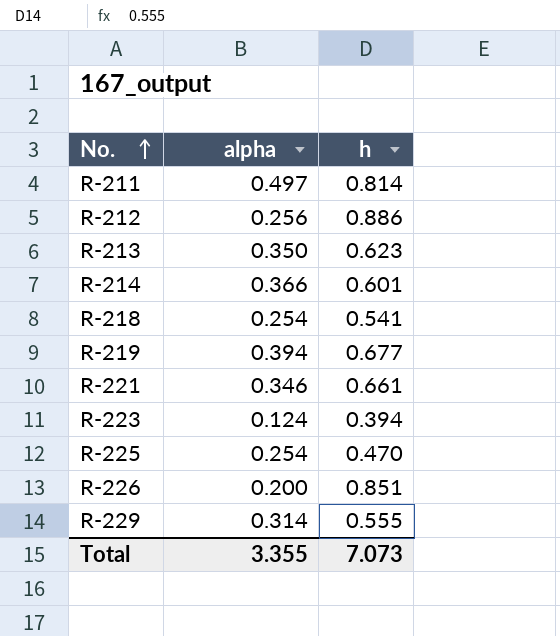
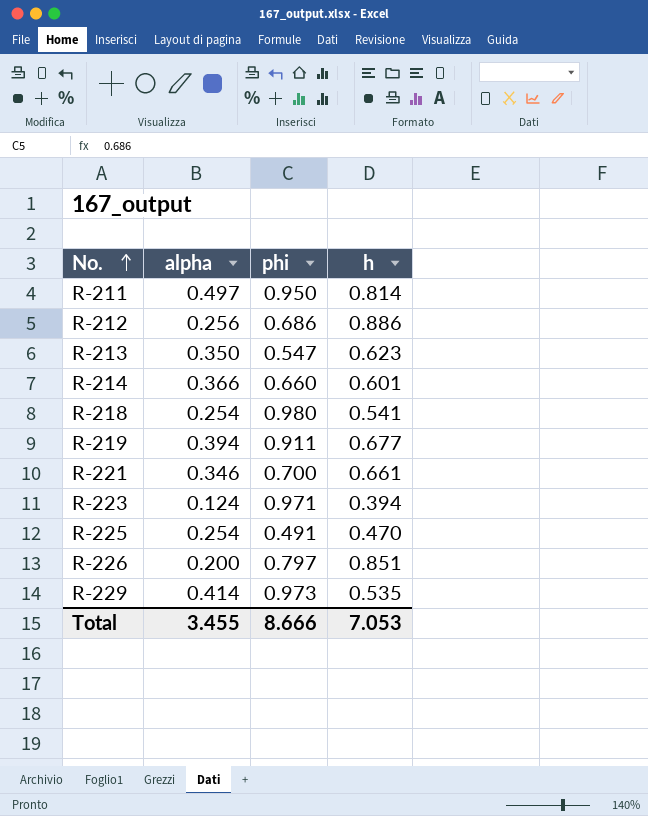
column phi | position: none -> 3
R-229 | alpha: 0.314 -> 0.414
R-229 | h: 0.555 -> 0.535
Total | alpha: 3.355 -> 3.455
Total | h: 7.073 -> 7.053

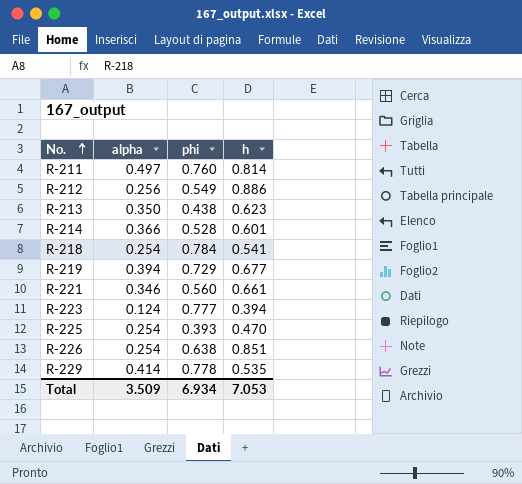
R-211 | phi: 0.950 -> 0.760
R-212 | phi: 0.686 -> 0.549
R-213 | phi: 0.547 -> 0.438
R-214 | phi: 0.660 -> 0.528
R-218 | phi: 0.980 -> 0.784
R-219 | phi: 0.911 -> 0.729
R-221 | phi: 0.700 -> 0.560
R-223 | phi: 0.971 -> 0.777
R-225 | phi: 0.491 -> 0.393
R-226 | alpha: 0.200 -> 0.254
R-226 | phi: 0.797 -> 0.638
R-229 | phi: 0.973 -> 0.778
Total | alpha: 3.455 -> 3.509
Total | phi: 8.666 -> 6.934

